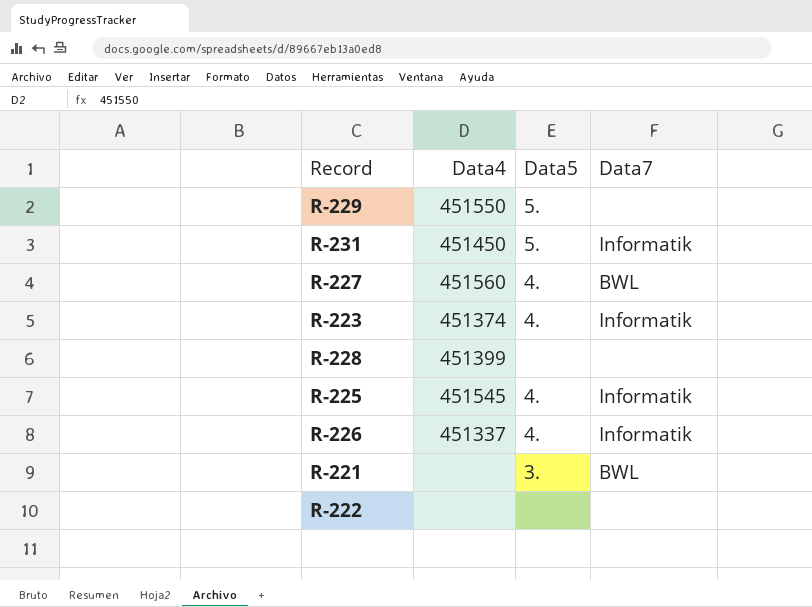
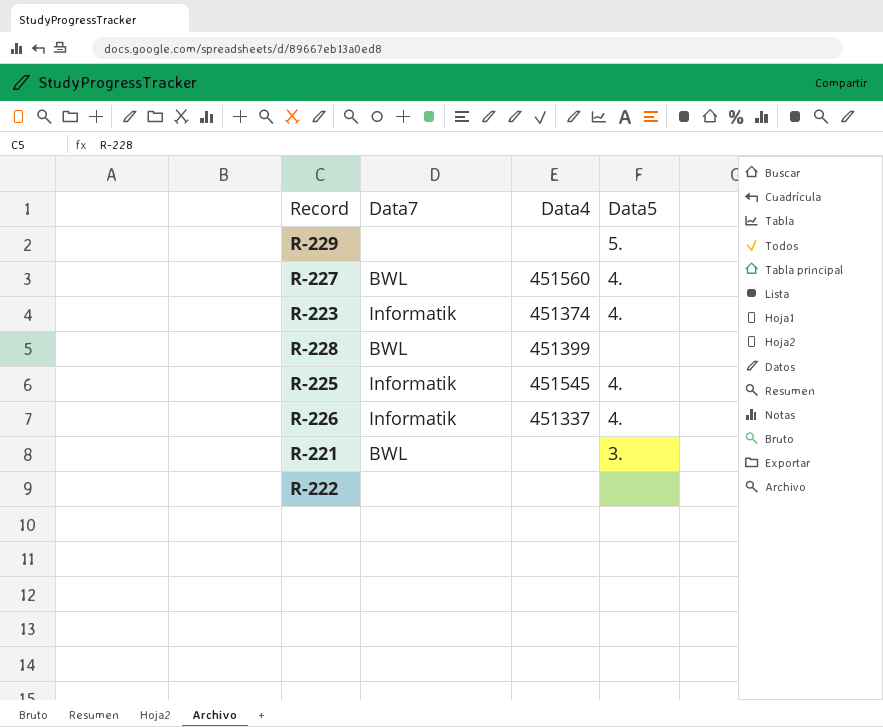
column Data7 | position: 4 -> 2
row R-231: 451450 | 5. | Informatik -> none
R-229 | Data4: 451550 -> none
R-228 | Data7: none -> BWL

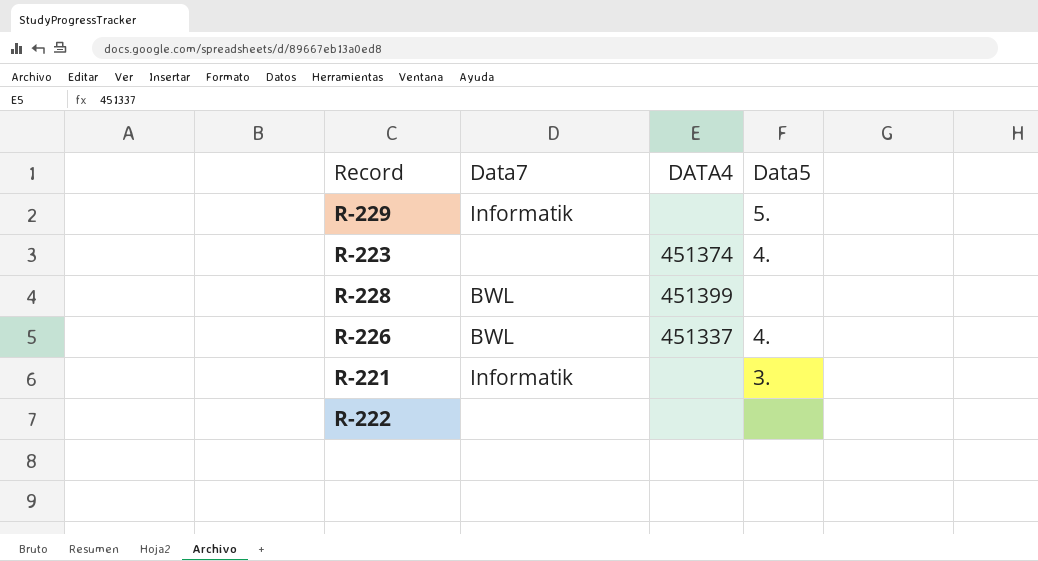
column name: Data4 -> DATA4
row R-227: BWL | 451560 | 4. -> none
row R-225: Informatik | 451545 | 4. -> none
R-229 | Data7: none -> Informatik
R-223 | Data7: Informatik -> none
R-226 | Data7: Informatik -> BWL
R-221 | Data7: BWL -> Informatik

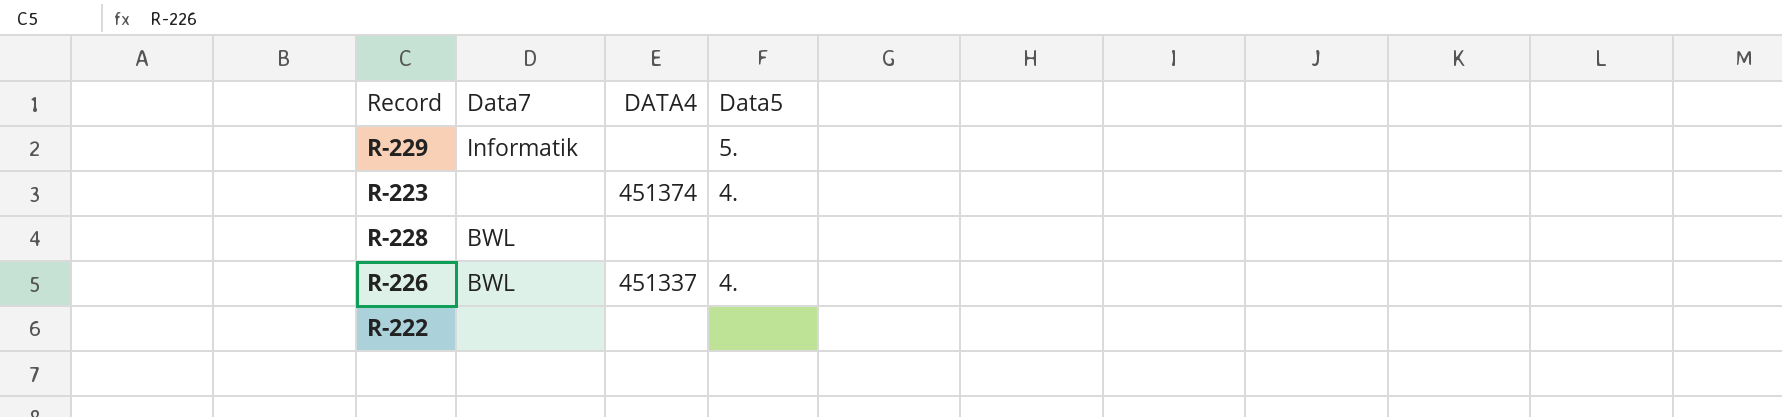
row R-221: Informatik | none | 3. -> none
R-228 | DATA4: 451399 -> none

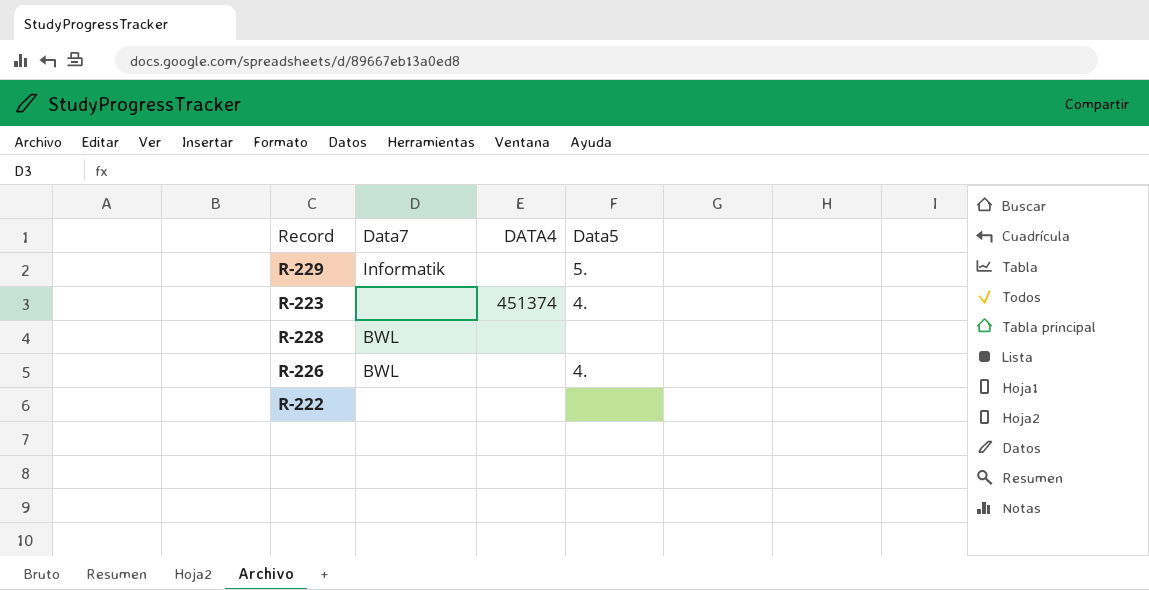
R-226 | DATA4: 451337 -> none

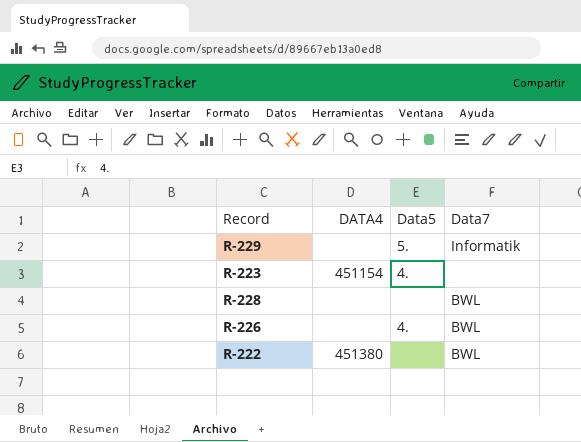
column Data7 | position: 2 -> 4
R-223 | DATA4: 451374 -> 451154
R-222 | DATA4: none -> 451380
R-222 | Data7: none -> BWL

